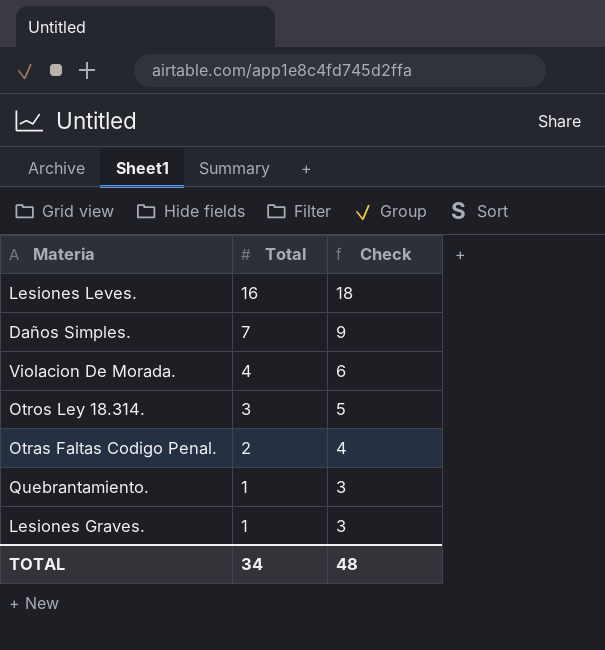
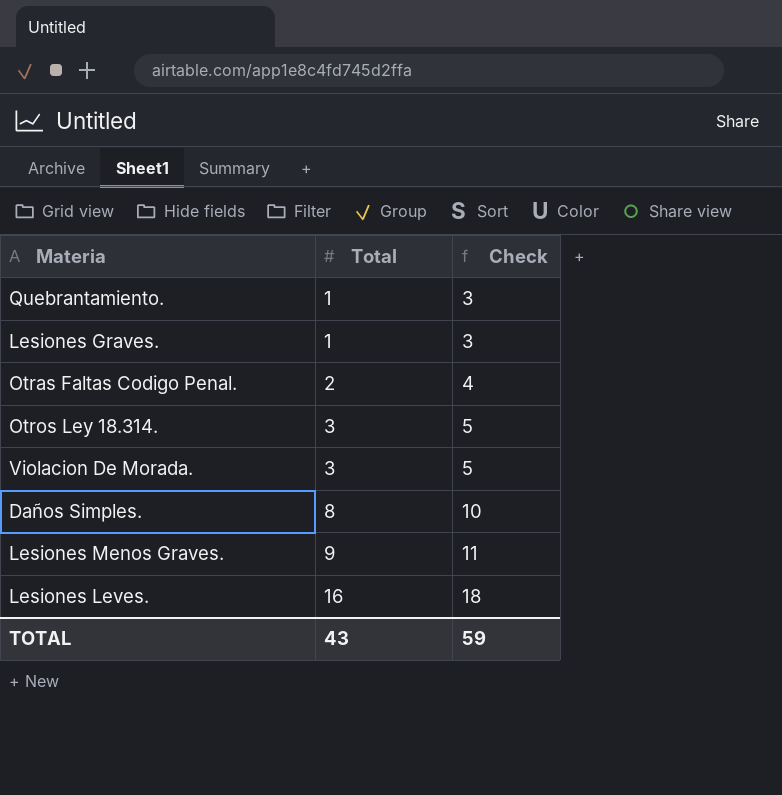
row order: Total descending -> Total ascending
Violacion De Morada. | Total: 4 -> 3
Violacion De Morada. | Check: 6 -> 5
Daños Simples. | Total: 7 -> 8
Daños Simples. | Check: 9 -> 10
row Lesiones Menos Graves.: none -> 9 | 11
TOTAL | Total: 34 -> 43
TOTAL | Check: 48 -> 59

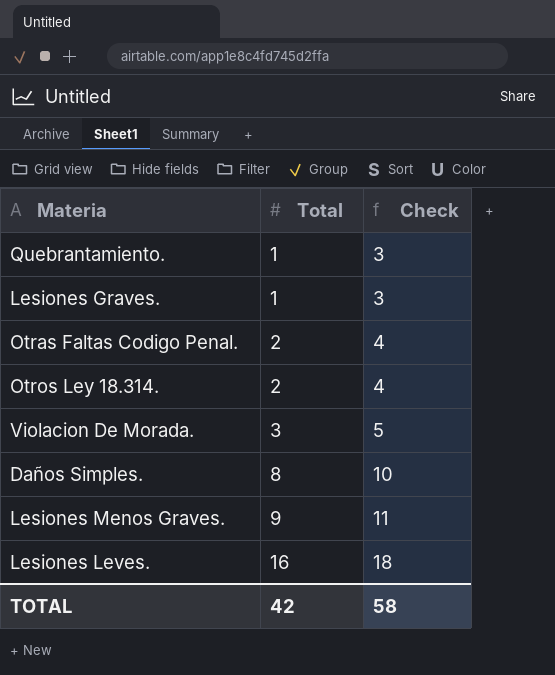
Otros Ley 18.314. | Total: 3 -> 2
Otros Ley 18.314. | Check: 5 -> 4
TOTAL | Total: 43 -> 42
TOTAL | Check: 59 -> 58

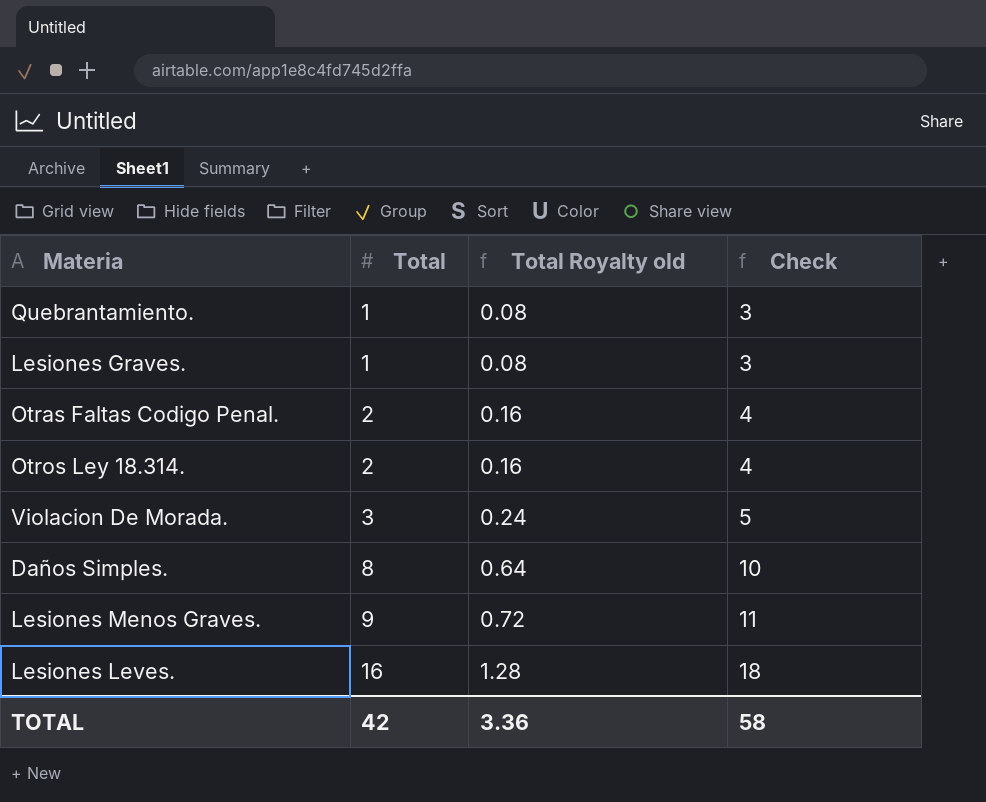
column Total Royalty old | formula: none -> [Total] * 0.08

